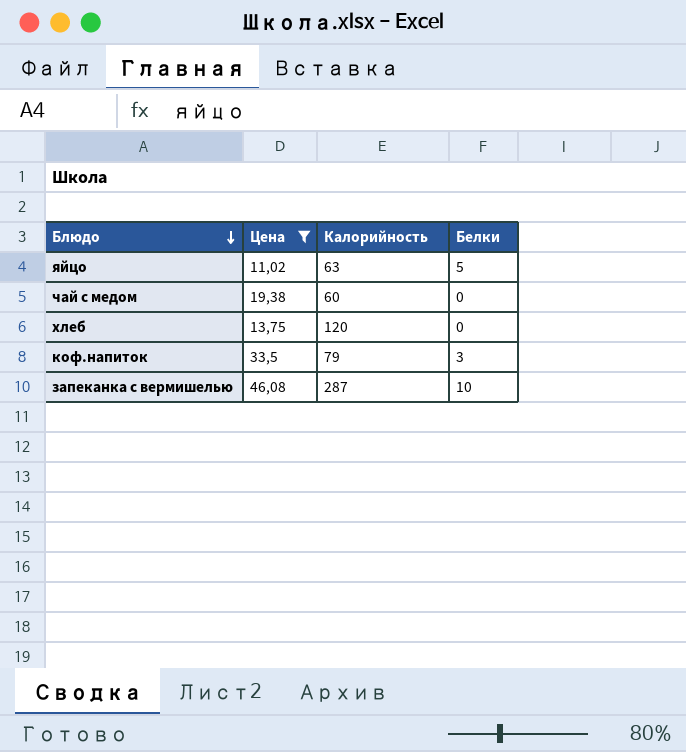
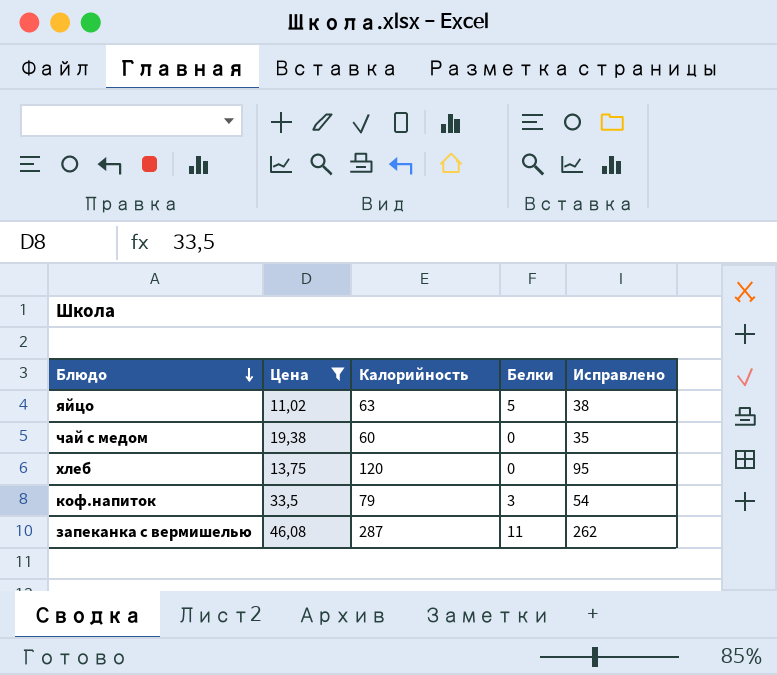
column Исправлено | formula: none -> [Калорийность] - 25
запеканка с вермишелью | Белки: 10 -> 11

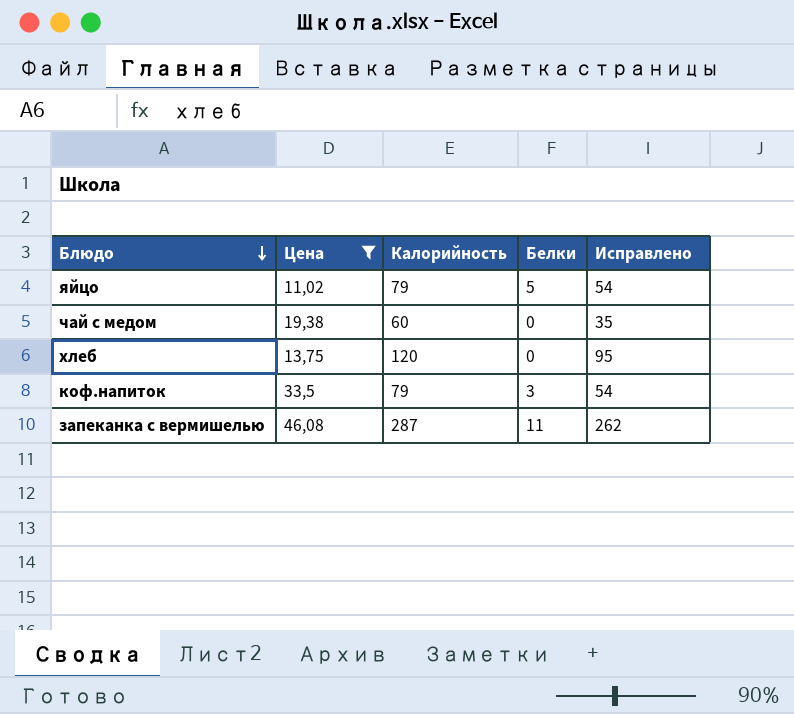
яйцо | Калорийность: 63 -> 79
яйцо | Исправлено: 38 -> 54

